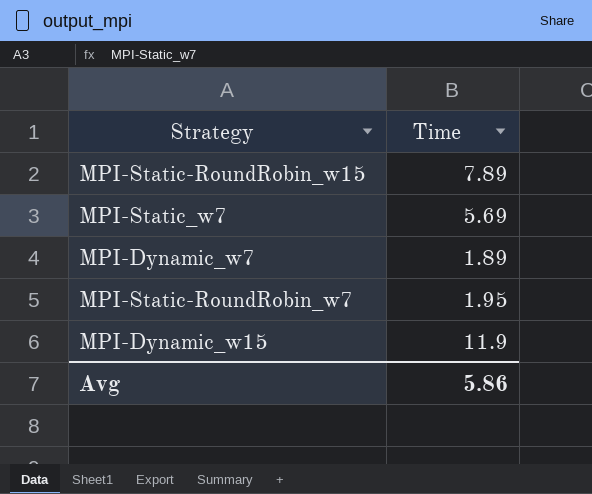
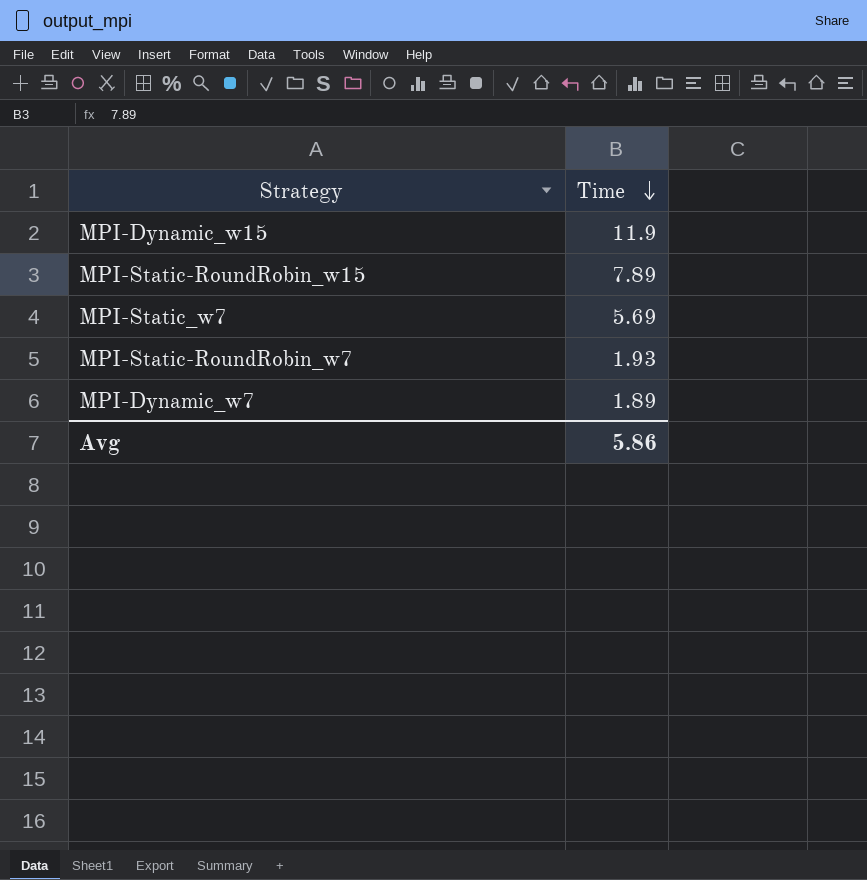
row order: none -> Time descending
MPI-Static-RoundRobin_w7 | Time: 1.95 -> 1.93

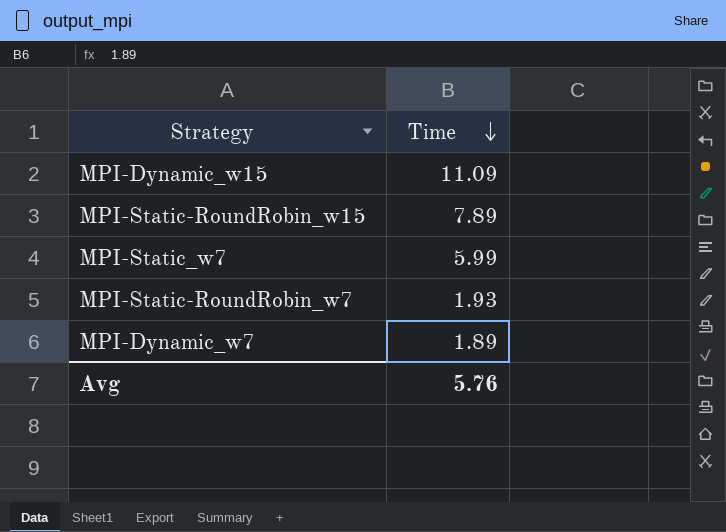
MPI-Dynamic_w15 | Time: 11.9 -> 11.09
MPI-Static_w7 | Time: 5.69 -> 5.99
Avg | Time: 5.86 -> 5.76

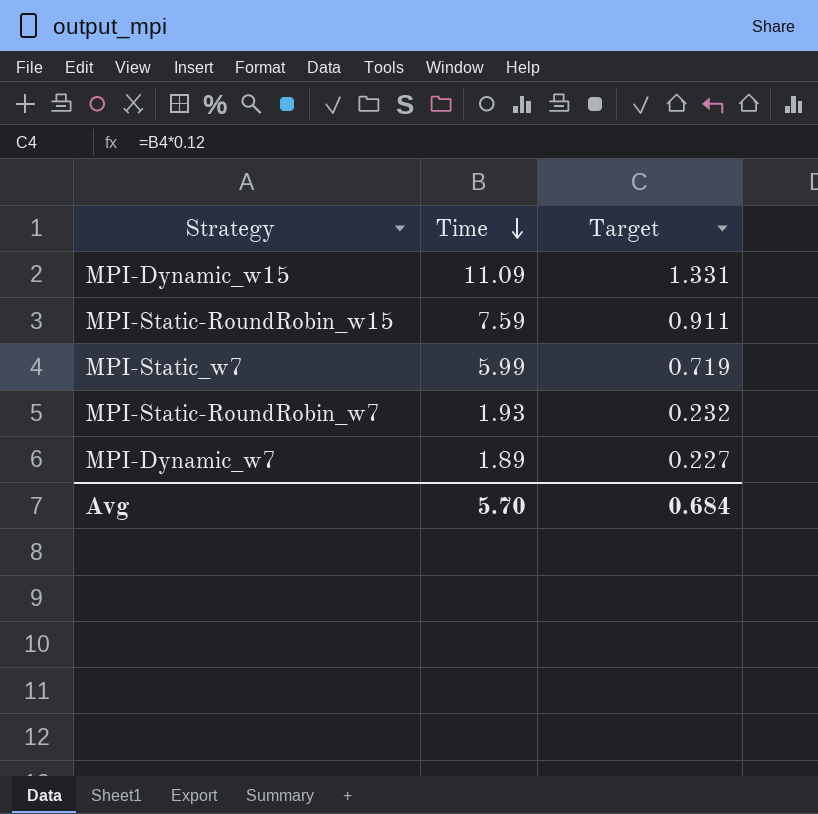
column Target | formula: none -> [Time] * 0.12
MPI-Static-RoundRobin_w15 | Time: 7.89 -> 7.59
Avg | Time: 5.76 -> 5.70

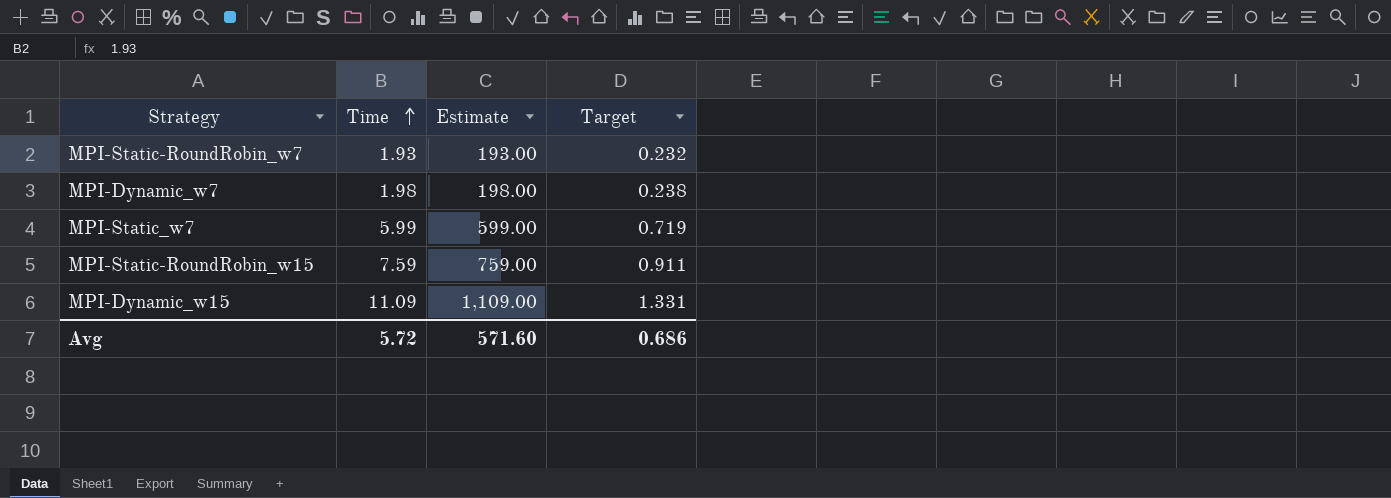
row order: Time descending -> Time ascending
column Estimate | formula: none -> [Time] * 100
MPI-Dynamic_w7 | Time: 1.89 -> 1.98
MPI-Dynamic_w7 | Target: 0.227 -> 0.238
Avg | Time: 5.70 -> 5.72
Avg | Target: 0.684 -> 0.686

